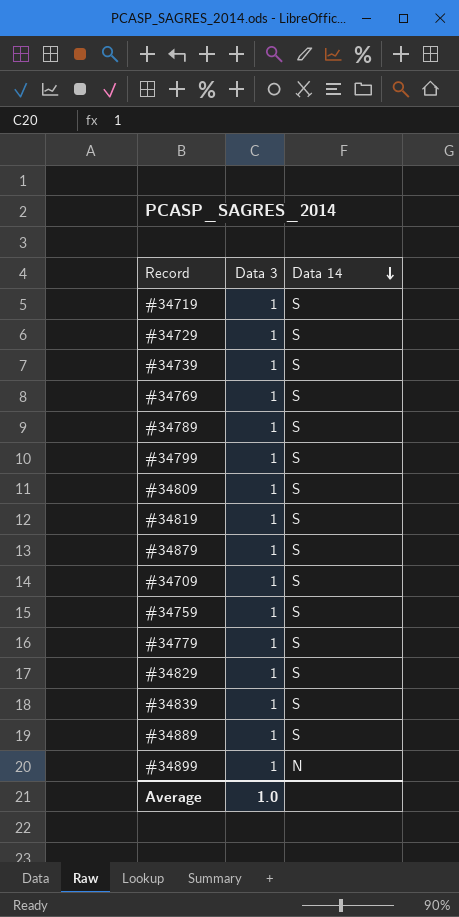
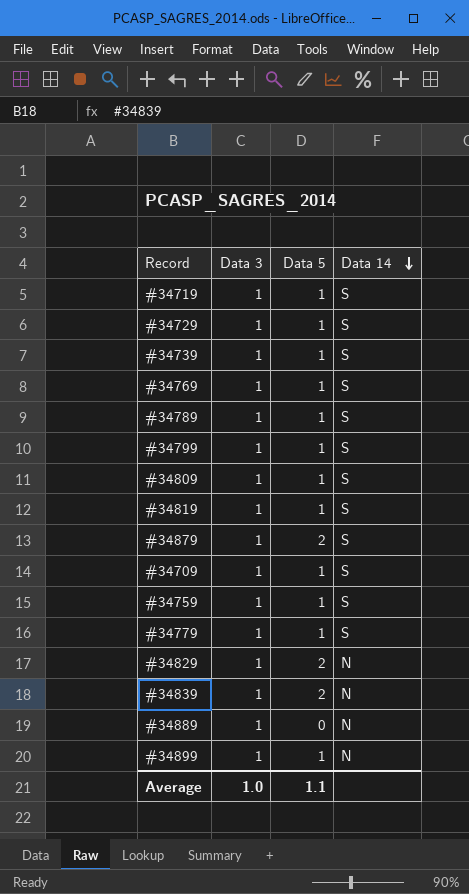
column Data 5 | position: none -> 3
#34829 | Data 14: S -> N
#34839 | Data 14: S -> N
#34889 | Data 14: S -> N

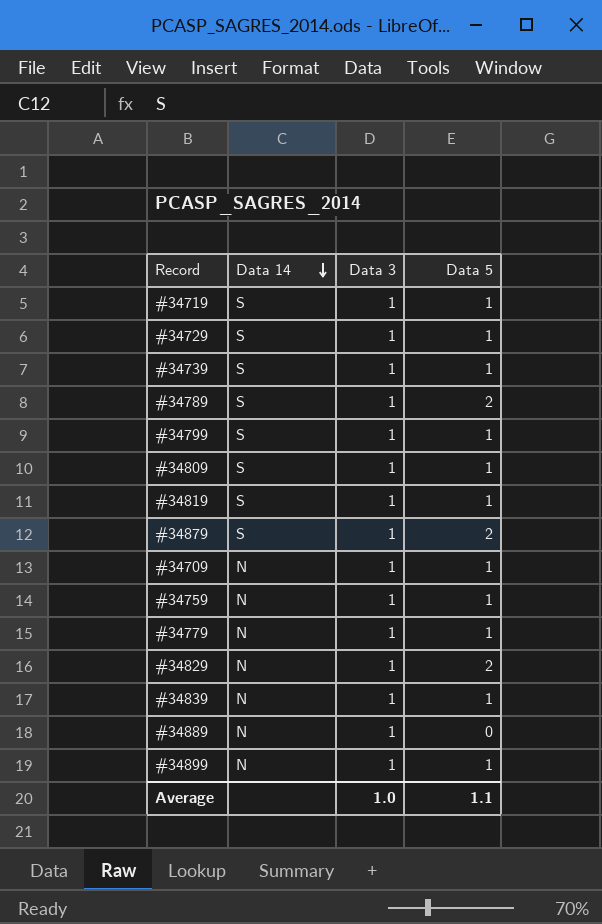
column Data 14 | position: 4 -> 2
row #34769: 1 | 1 | S -> none
#34789 | Data 5: 1 -> 2
#34709 | Data 14: S -> N
#34759 | Data 14: S -> N
#34779 | Data 14: S -> N
#34839 | Data 5: 2 -> 1

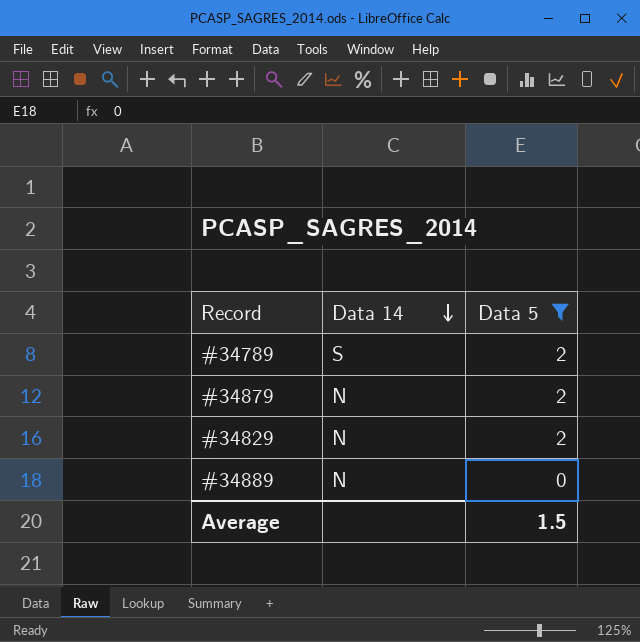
filter: none -> Data 5 != 1
column Data 3 | position: 3 -> none
#34879 | Data 14: S -> N
Average | Data 5: 1.1 -> 1.5

